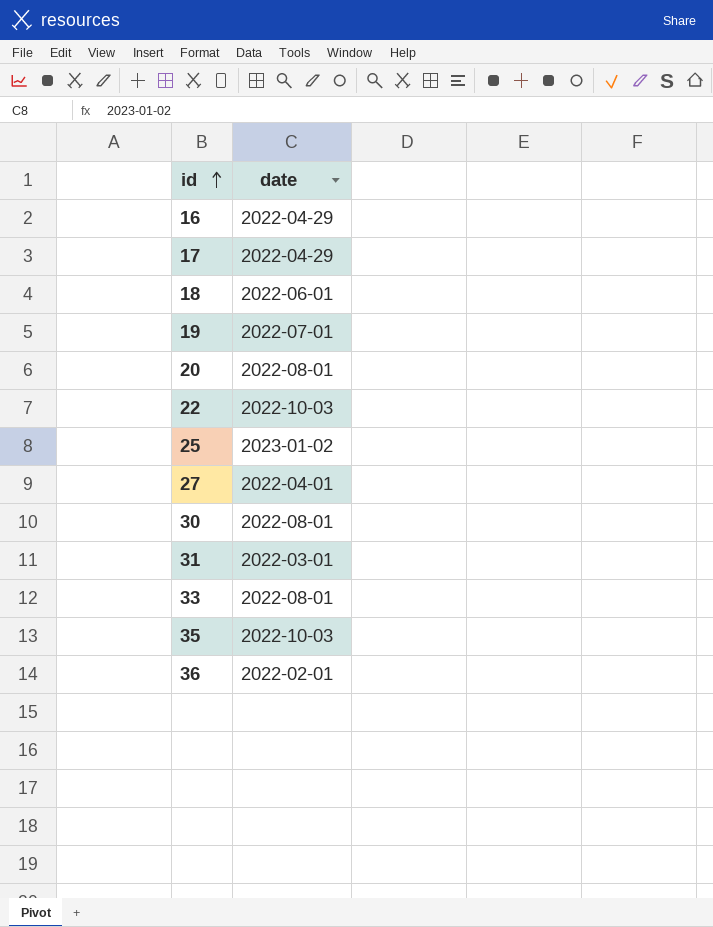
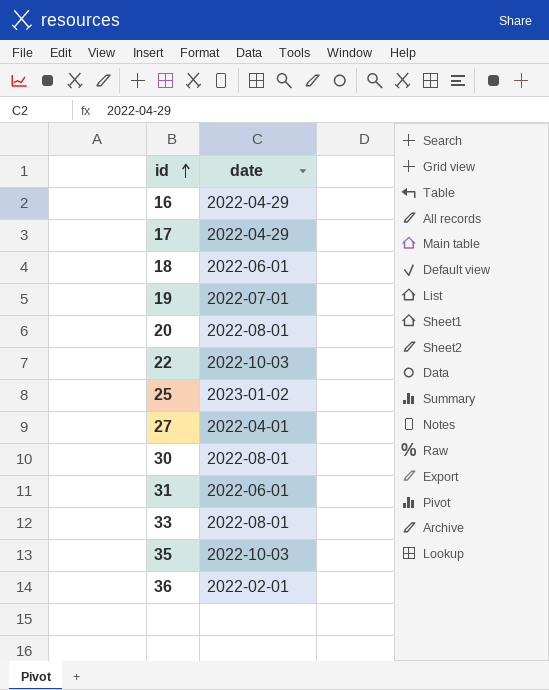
31 | date: 2022-03-01 -> 2022-06-01

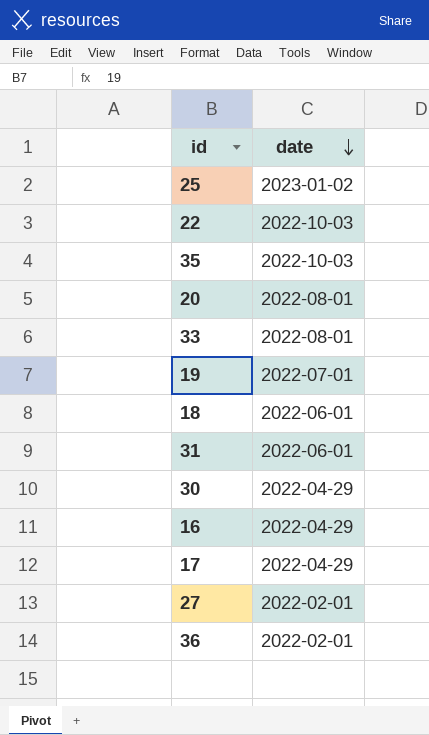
row order: id ascending -> date descending
30 | date: 2022-08-01 -> 2022-04-29
27 | date: 2022-04-01 -> 2022-02-01

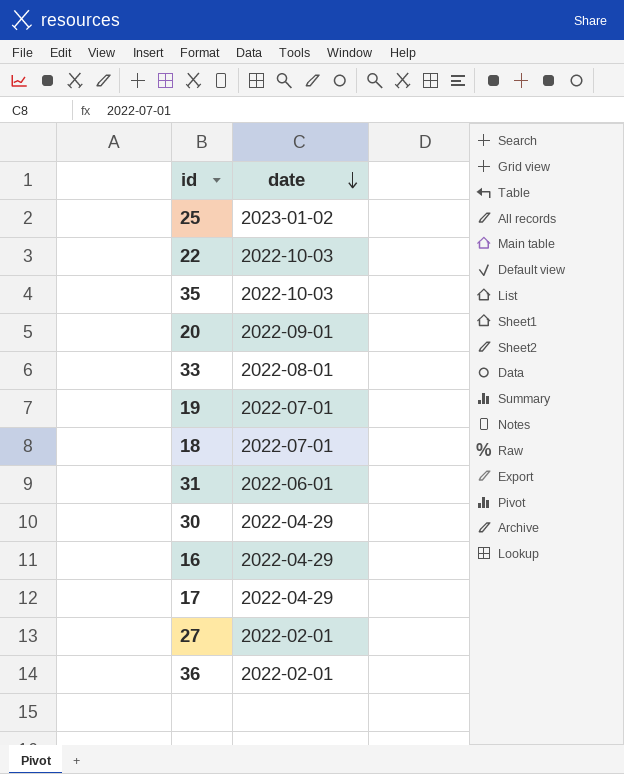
20 | date: 2022-08-01 -> 2022-09-01
18 | date: 2022-06-01 -> 2022-07-01

